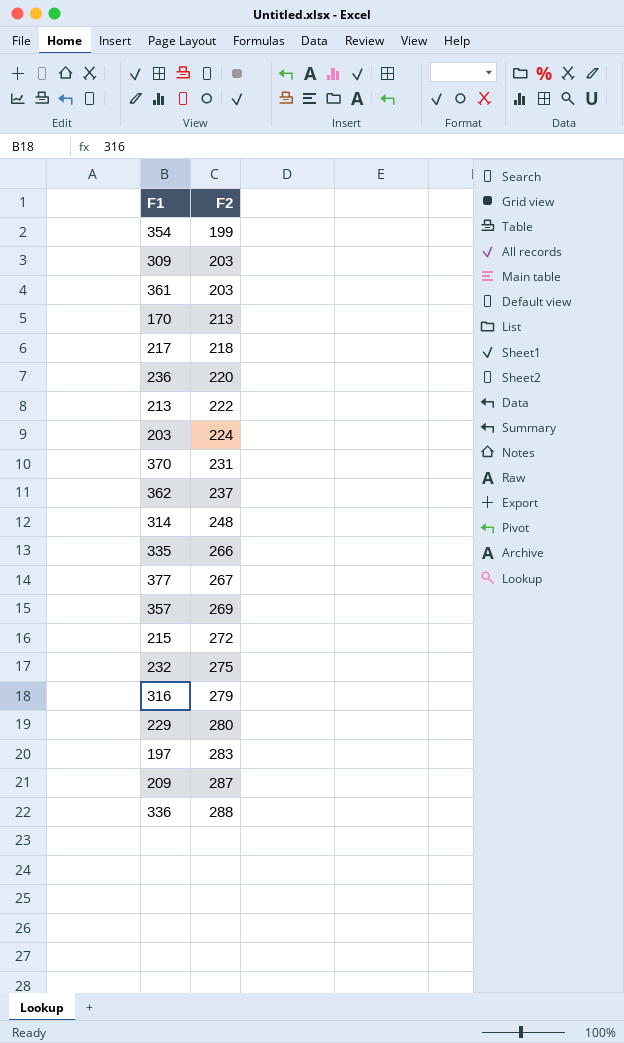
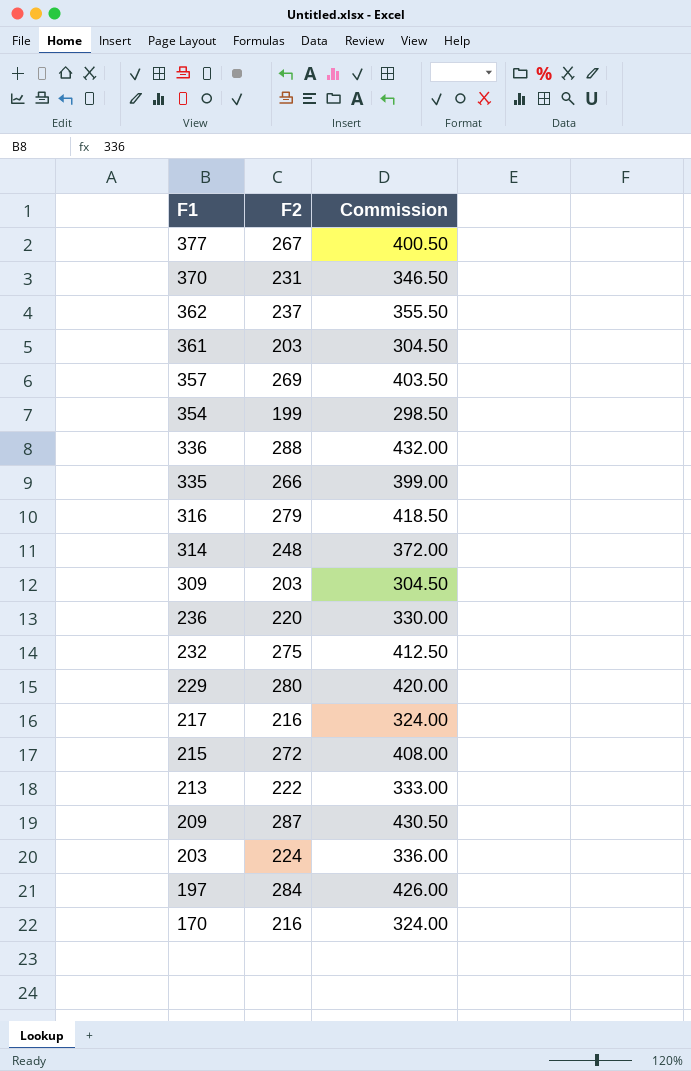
row order: F2 ascending -> F1 descending
column Commission | formula: none -> [F2] * 1.5
217 | F2: 218 -> 216
197 | F2: 283 -> 284
170 | F2: 213 -> 216

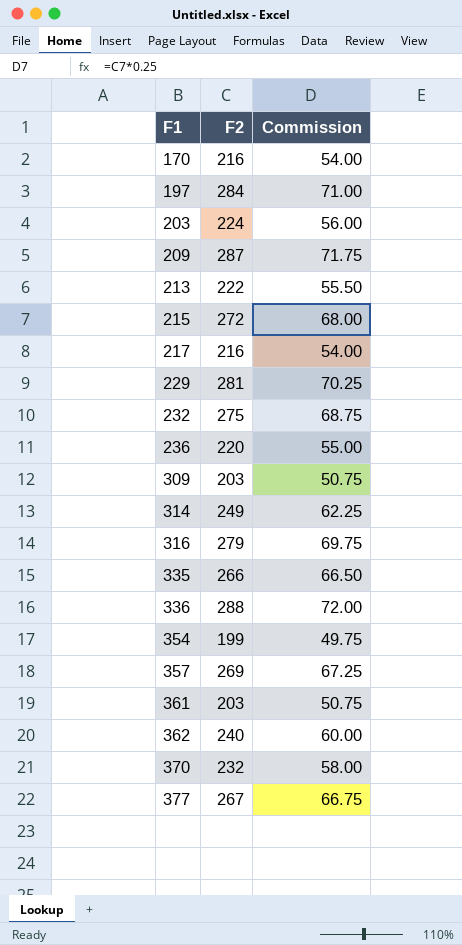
row order: F1 descending -> F1 ascending
column Commission | formula: [F2] * 1.5 -> [F2] * 0.25
229 | F2: 280 -> 281
314 | F2: 248 -> 249
362 | F2: 237 -> 240
370 | F2: 231 -> 232

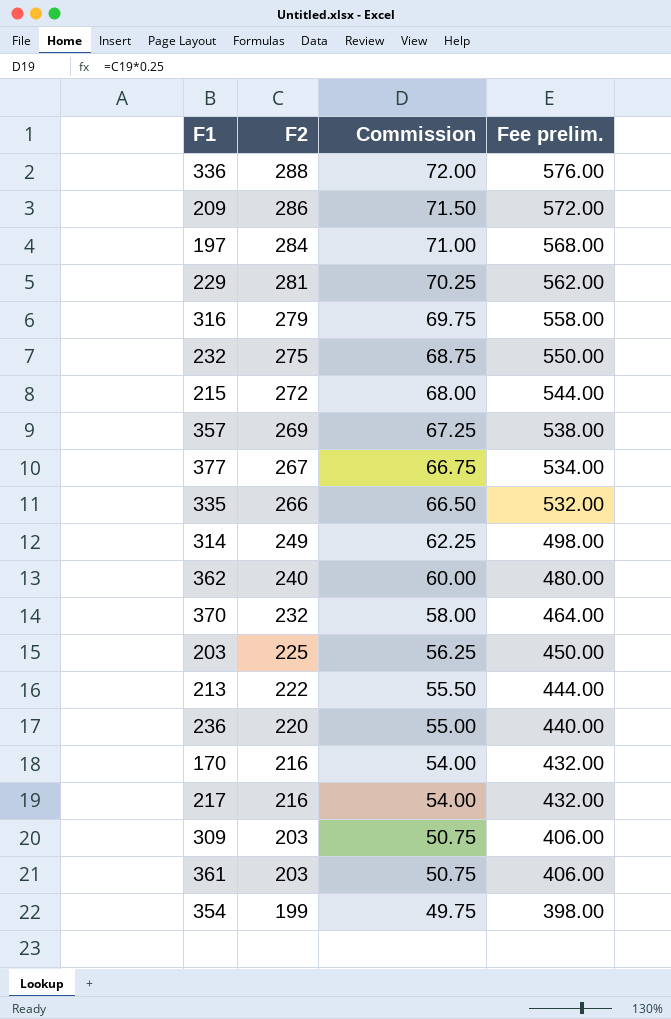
row order: F1 ascending -> F2 descending
column Fee prelim. | formula: none -> [F2] * 2
209 | F2: 287 -> 286
209 | Commission: 71.75 -> 71.50
203 | F2: 224 -> 225
203 | Commission: 56.00 -> 56.25

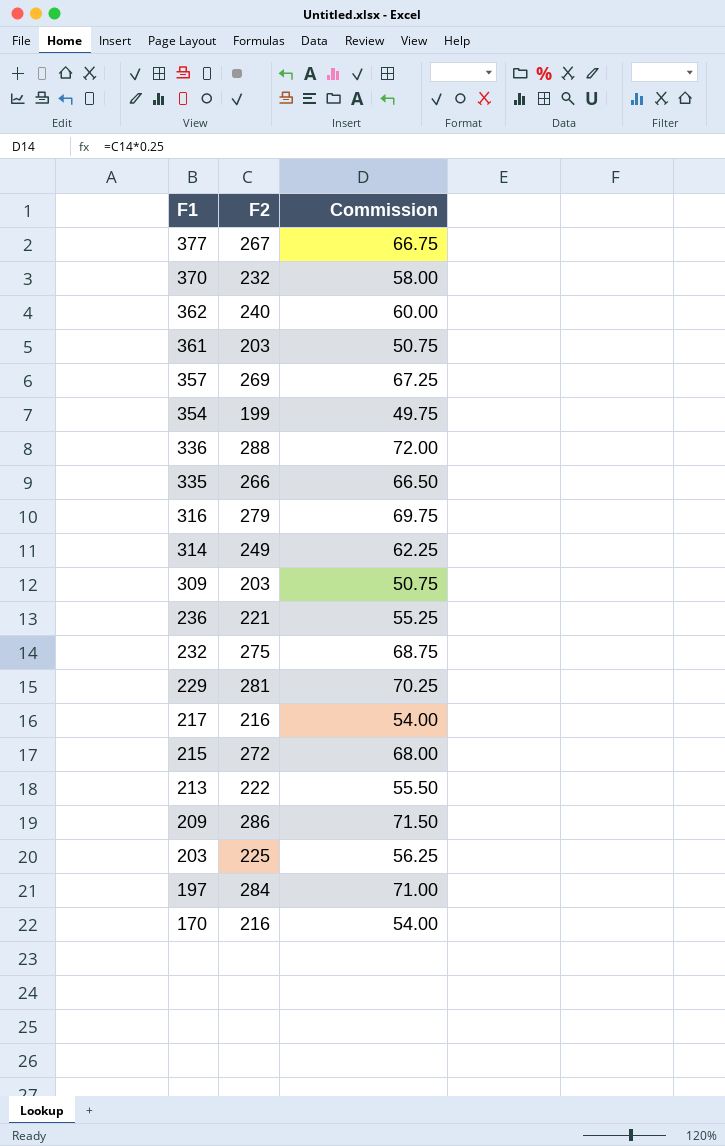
row order: F2 descending -> F1 descending
column Fee prelim. | formula: [F2] * 2 -> none
236 | F2: 220 -> 221
236 | Commission: 55.00 -> 55.25

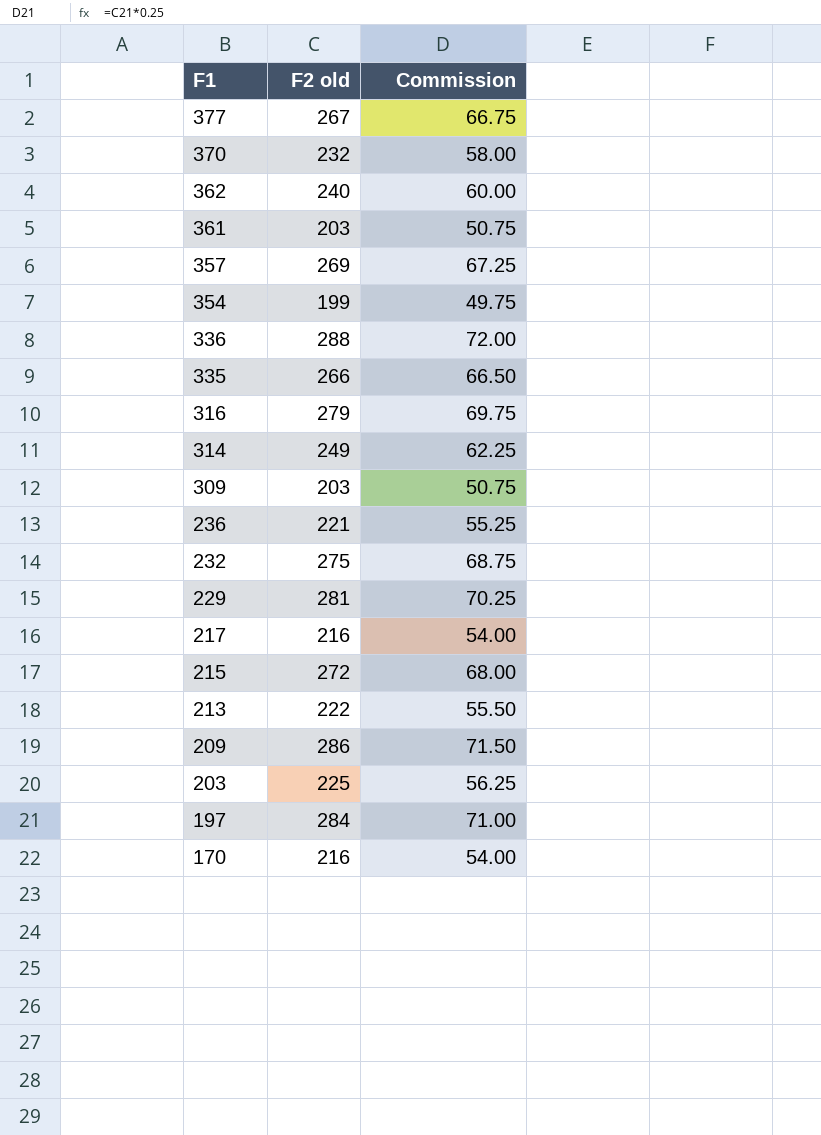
column name: F2 -> F2 old

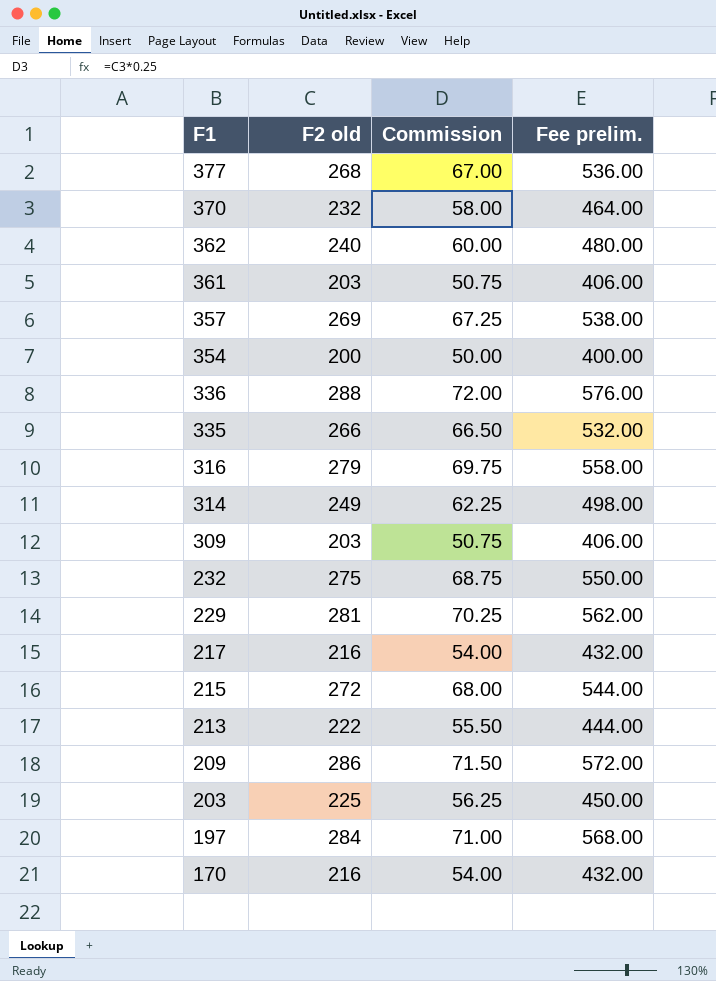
column Fee prelim. | formula: none -> [F2 old] * 2
row 236: 221 | 55.25 -> none
377 | F2 old: 267 -> 268
377 | Commission: 66.75 -> 67.00
354 | F2 old: 199 -> 200
354 | Commission: 49.75 -> 50.00

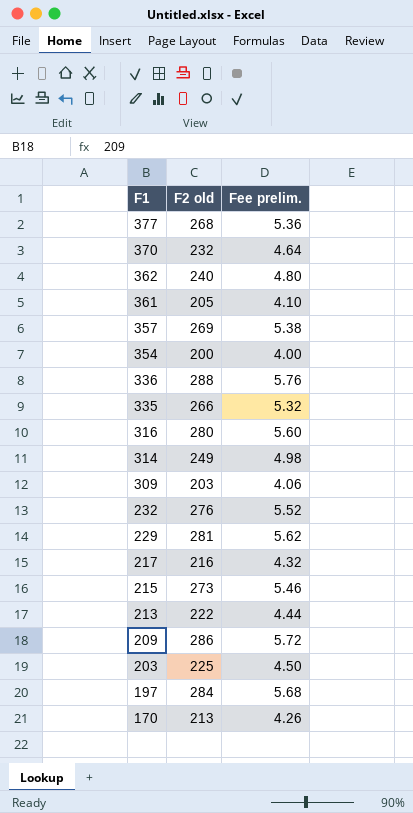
column Commission | formula: [F2 old] * 0.25 -> none
column Fee prelim. | formula: [F2 old] * 2 -> [F2 old] * 0.02
361 | F2 old: 203 -> 205
316 | F2 old: 279 -> 280
232 | F2 old: 275 -> 276
215 | F2 old: 272 -> 273
170 | F2 old: 216 -> 213

